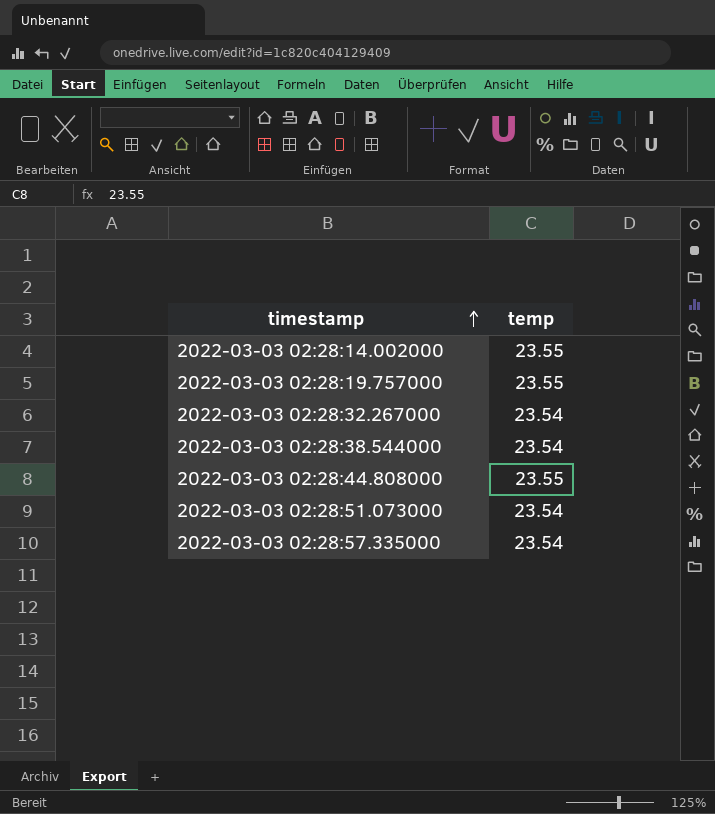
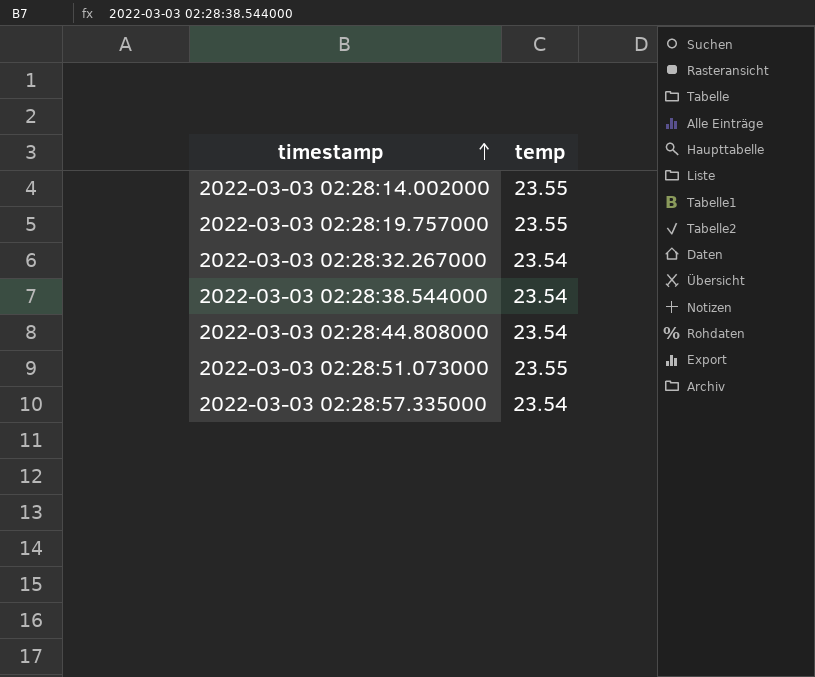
2022-03-03 02:28:44.808000 | temp: 23.55 -> 23.54
2022-03-03 02:28:51.073000 | temp: 23.54 -> 23.55

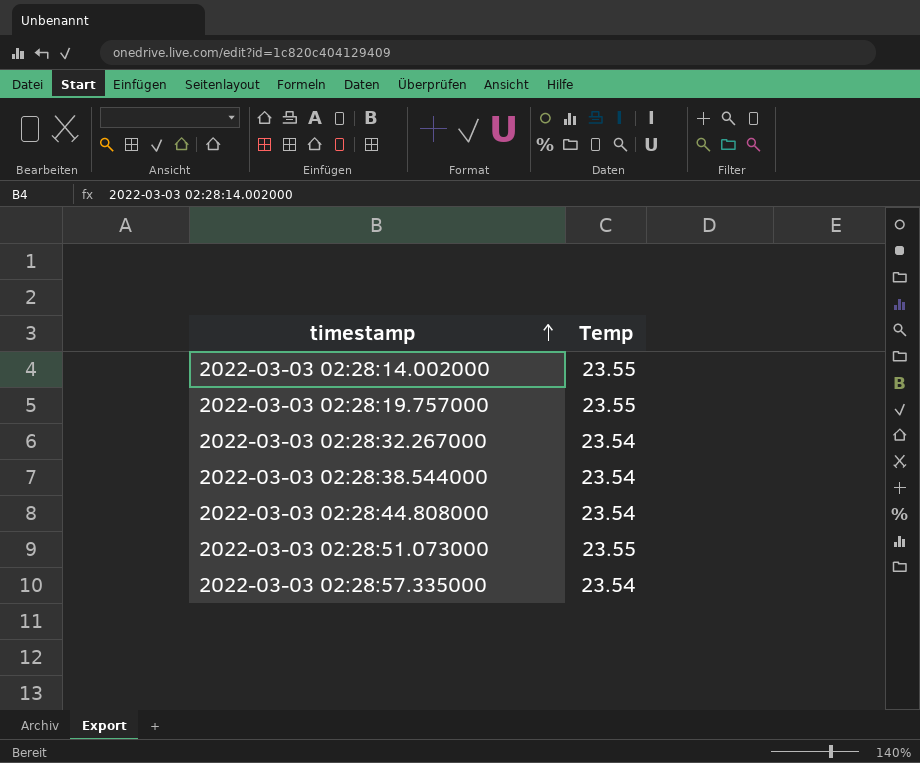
column name: temp -> Temp

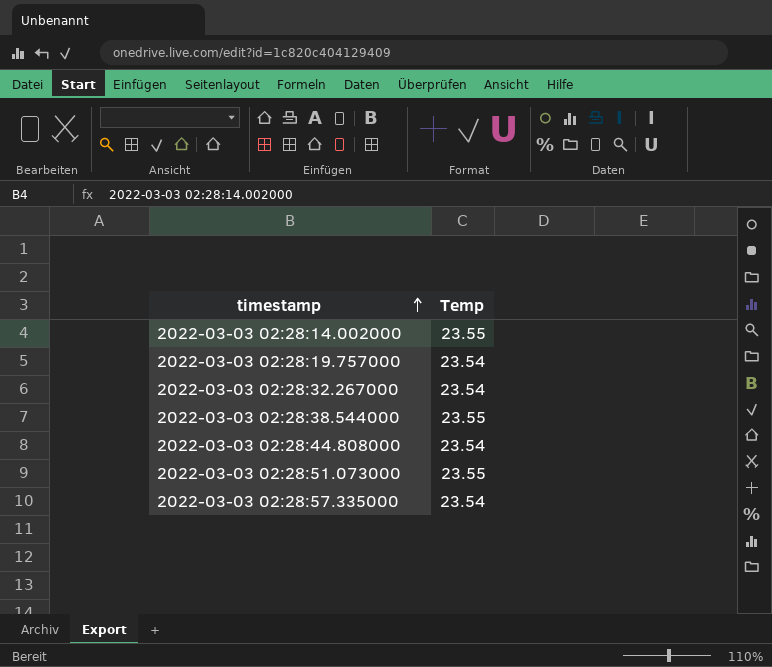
2022-03-03 02:28:19.757000 | Temp: 23.55 -> 23.54
2022-03-03 02:28:38.544000 | Temp: 23.54 -> 23.55

